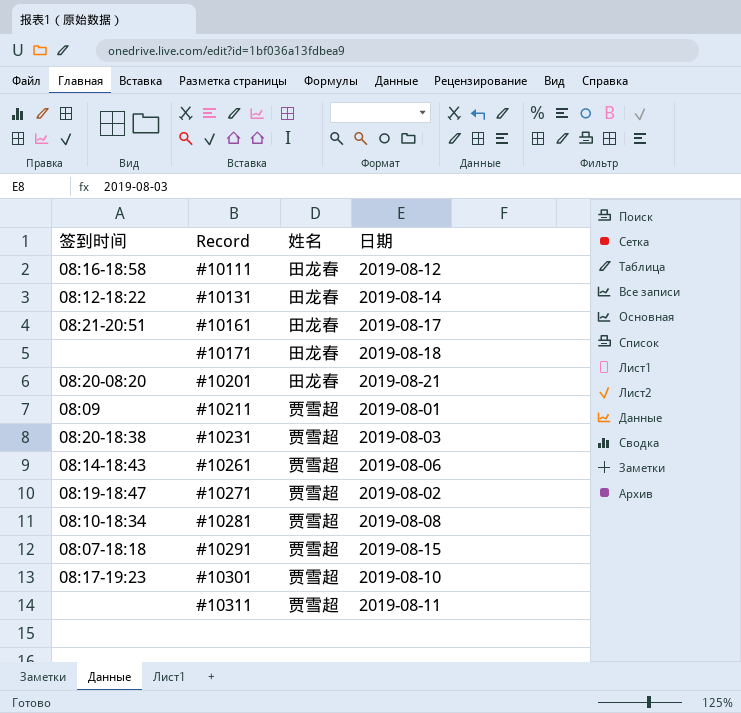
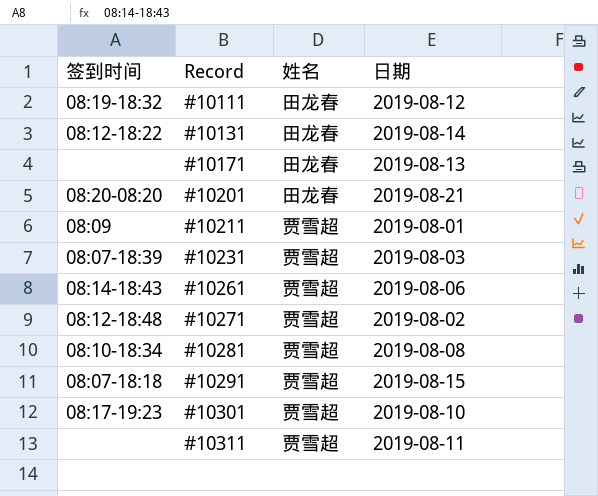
row #10161: 08:21-20:51 | 田龙春 | 2019-08-17 -> none
#10111 | 签到时间: 08:16-18:58 -> 08:19-18:32
#10171 | 日期: 2019-08-18 -> 2019-08-13
#10231 | 签到时间: 08:20-18:38 -> 08:07-18:39
#10271 | 签到时间: 08:19-18:47 -> 08:12-18:48

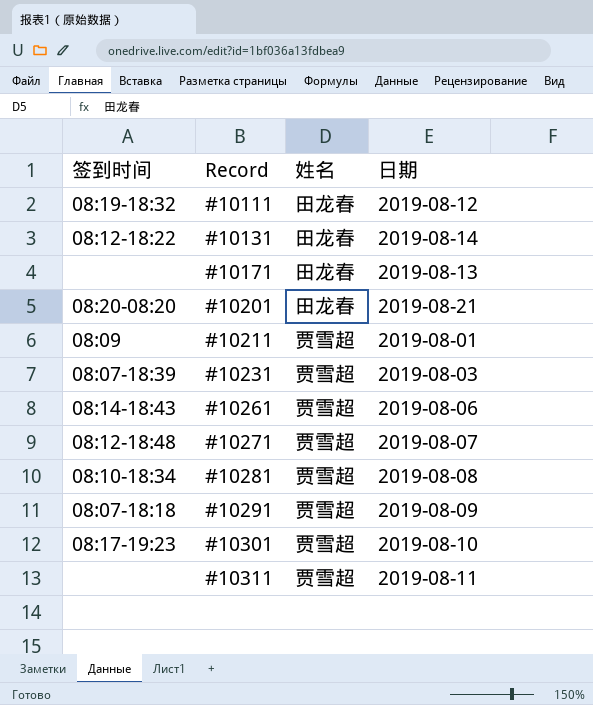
#10271 | 日期: 2019-08-02 -> 2019-08-07
#10291 | 日期: 2019-08-15 -> 2019-08-09

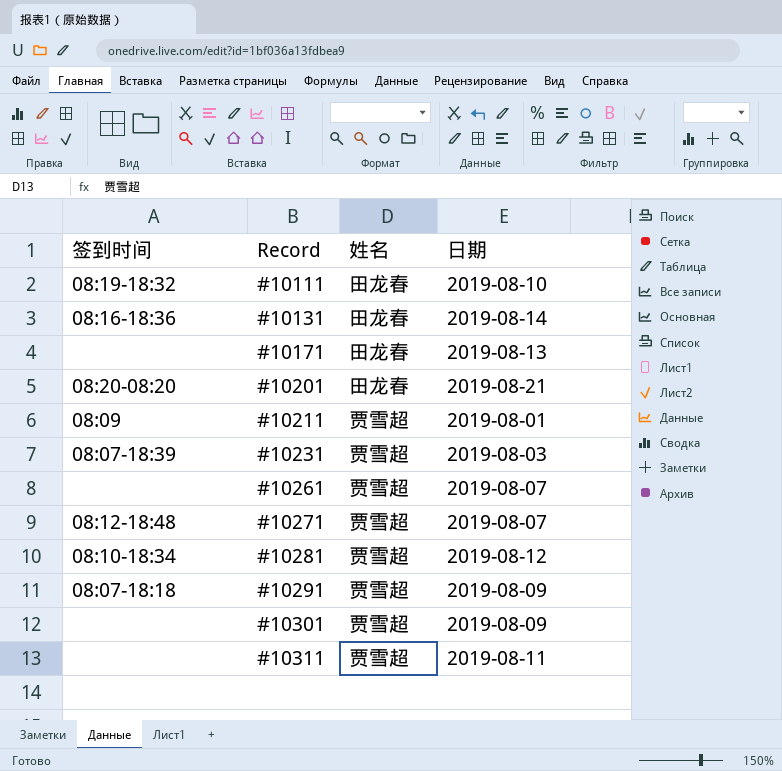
#10111 | 日期: 2019-08-12 -> 2019-08-10
#10131 | 签到时间: 08:12-18:22 -> 08:16-18:36
#10261 | 签到时间: 08:14-18:43 -> none
#10261 | 日期: 2019-08-06 -> 2019-08-07
#10281 | 日期: 2019-08-08 -> 2019-08-12
#10301 | 签到时间: 08:17-19:23 -> none
#10301 | 日期: 2019-08-10 -> 2019-08-09

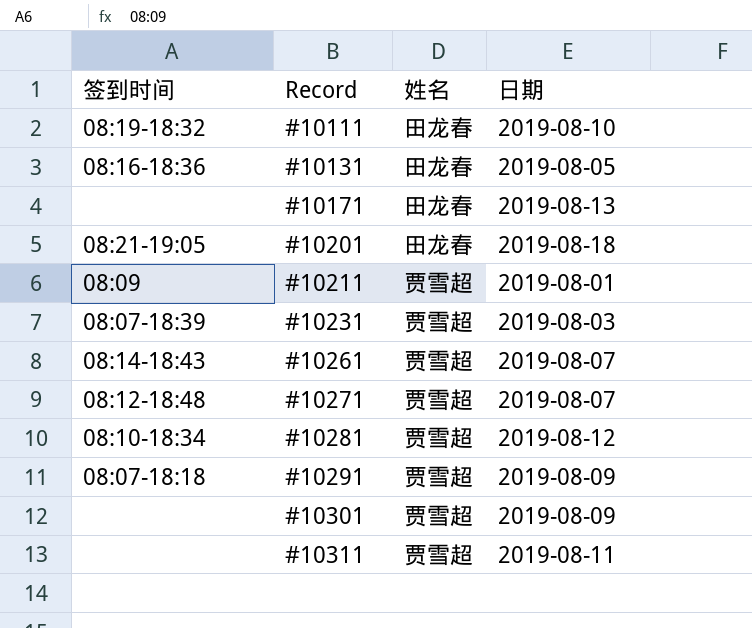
#10131 | 日期: 2019-08-14 -> 2019-08-05
#10201 | 签到时间: 08:20-08:20 -> 08:21-19:05
#10201 | 日期: 2019-08-21 -> 2019-08-18
#10261 | 签到时间: none -> 08:14-18:43

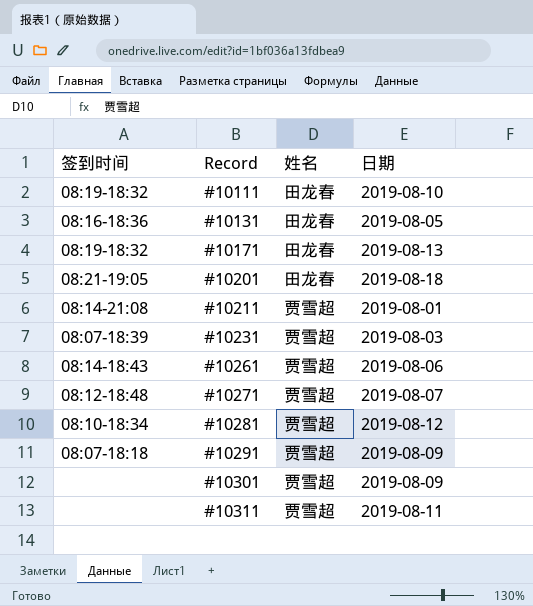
#10171 | 签到时间: none -> 08:19-18:32
#10211 | 签到时间: 08:09 -> 08:14-21:08
#10261 | 日期: 2019-08-07 -> 2019-08-06

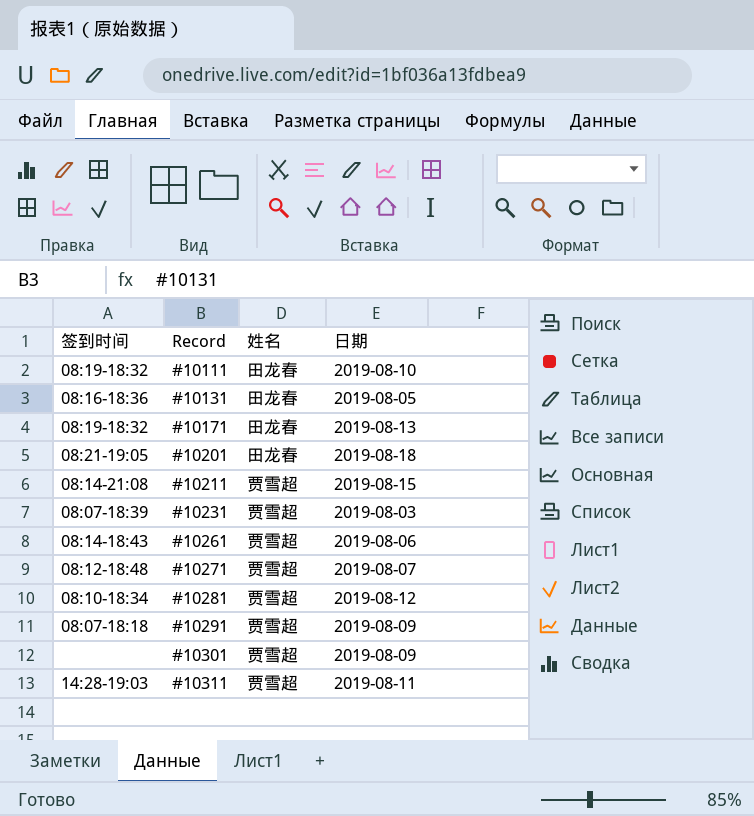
#10211 | 日期: 2019-08-01 -> 2019-08-15
#10311 | 签到时间: none -> 14:28-19:03

